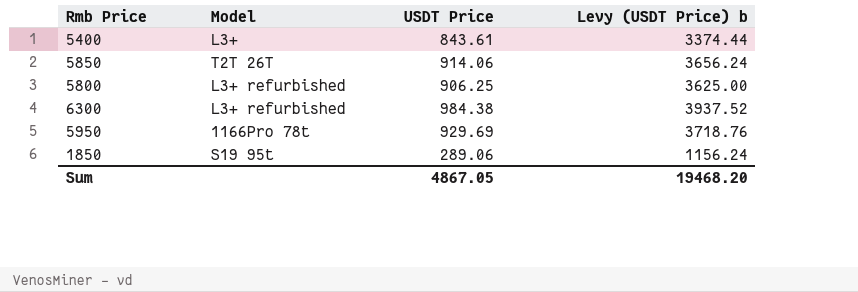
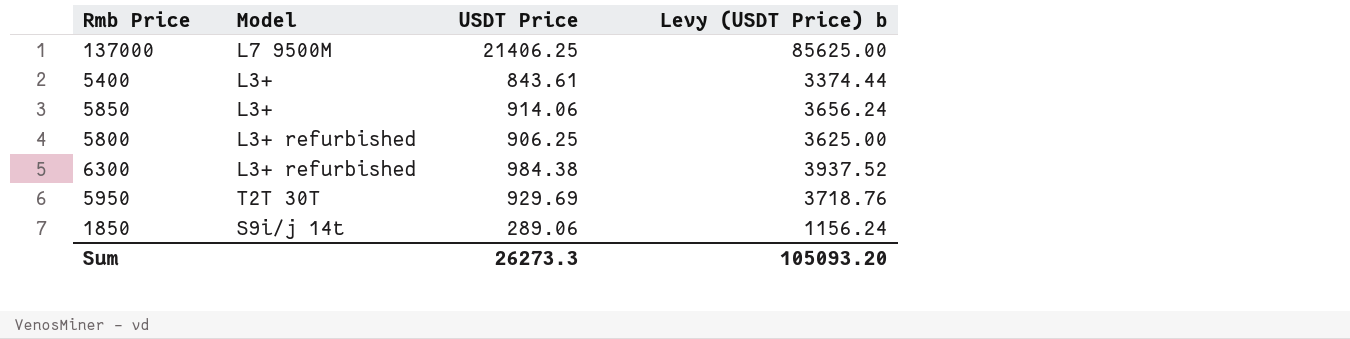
row 137000: none -> L7 9500M | 21406.25 | 85625.00
5850 | Model: T2T 26T -> L3+
5950 | Model: 1166Pro 78t -> T2T 30T
1850 | Model: S19 95t -> S9i/j 14t
Sum | USDT Price: 4867.05 -> 26273.3
Sum | Levy (USDT Price) b: 19468.20 -> 105093.20

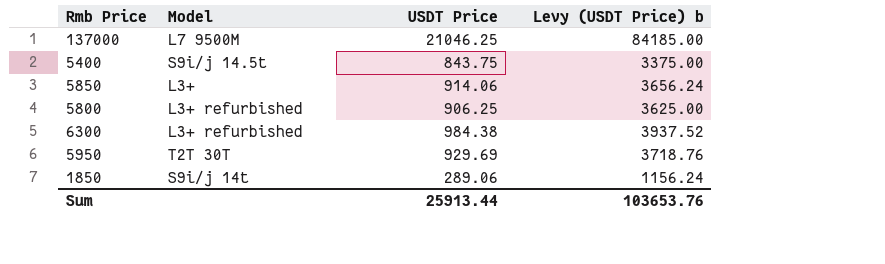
137000 | USDT Price: 21406.25 -> 21046.25
137000 | Levy (USDT Price) b: 85625.00 -> 84185.00
5400 | Model: L3+ -> S9i/j 14.5t
5400 | USDT Price: 843.61 -> 843.75
5400 | Levy (USDT Price) b: 3374.44 -> 3375.00
Sum | USDT Price: 26273.3 -> 25913.44
Sum | Levy (USDT Price) b: 105093.20 -> 103653.76

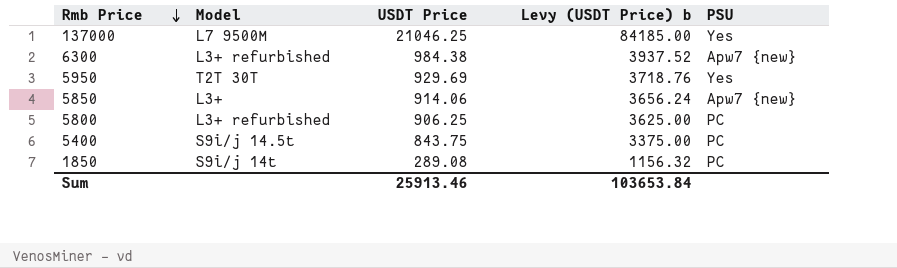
row order: none -> Rmb Price descending
column PSU | position: none -> 5
1850 | USDT Price: 289.06 -> 289.08
1850 | Levy (USDT Price) b: 1156.24 -> 1156.32
Sum | USDT Price: 25913.44 -> 25913.46
Sum | Levy (USDT Price) b: 103653.76 -> 103653.84

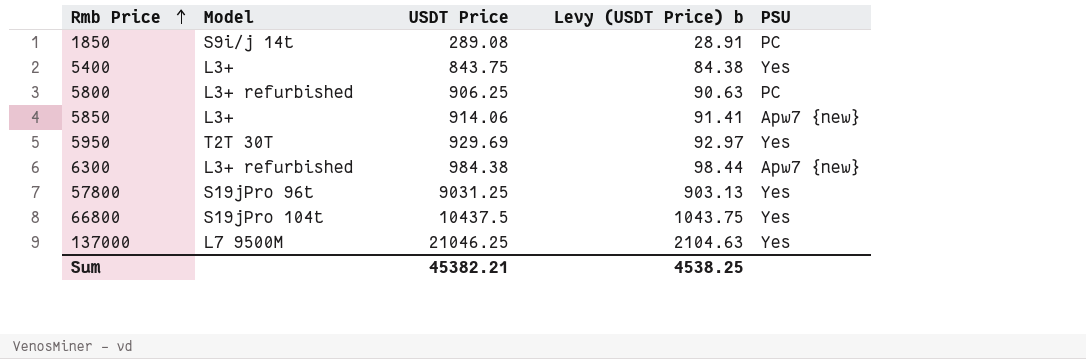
row order: Rmb Price descending -> Rmb Price ascending
column Levy (USDT Price) b | formula: [USDT Price] * 4 -> [USDT Price] * 0.1
5400 | Model: S9i/j 14.5t -> L3+
5400 | PSU: PC -> Yes
row 57800: none -> S19jPro 96t | 9031.25 | 903.13 | Yes
row 66800: none -> S19jPro 104t | 10437.5 | 1043.75 | Yes
Sum | USDT Price: 25913.46 -> 45382.21
Sum | Levy (USDT Price) b: 103653.84 -> 4538.25

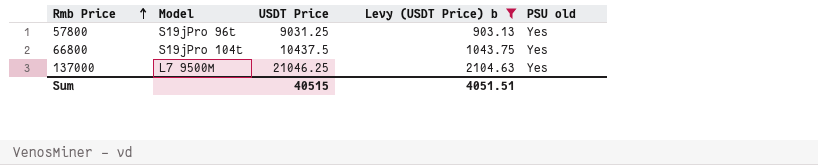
filter: none -> Levy (USDT Price) b >= 903.13
column name: PSU -> PSU old
Sum | USDT Price: 45382.21 -> 40515
Sum | Levy (USDT Price) b: 4538.25 -> 4051.51

